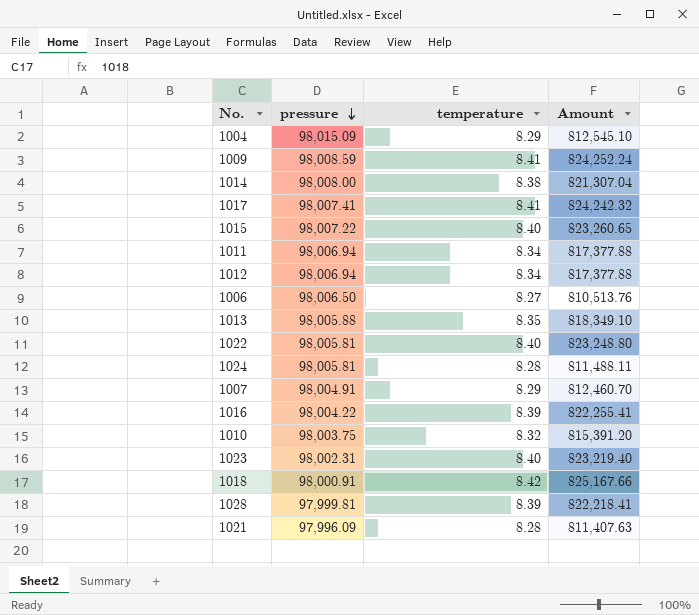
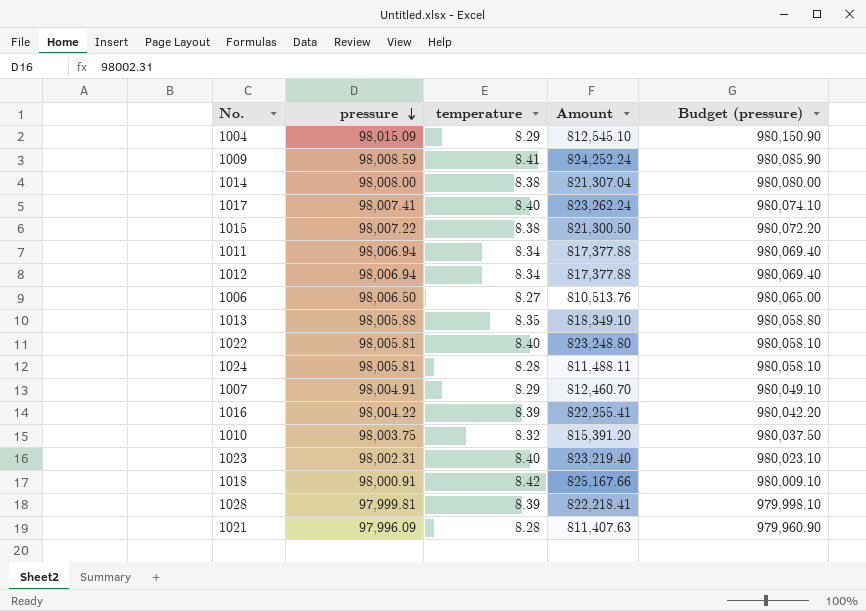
column Budget (pressure) | formula: none -> [pressure] * 10
1017 | temperature: 8.41 -> 8.40
1017 | Amount: 824,242.32 -> 823,262.24
1015 | temperature: 8.40 -> 8.38
1015 | Amount: 823,260.65 -> 821,300.50

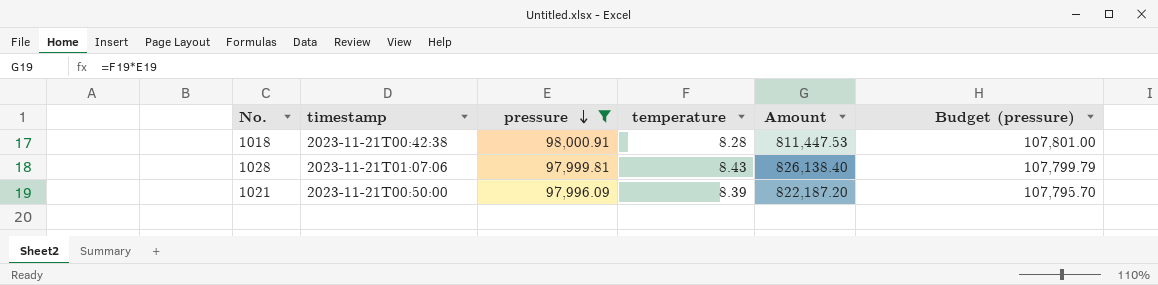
filter: none -> pressure <= 98,000.91
column timestamp | position: none -> 2
column Budget (pressure) | formula: [pressure] * 10 -> [pressure] * 1.1
1018 | temperature: 8.42 -> 8.28
1018 | Amount: 825,167.66 -> 811,447.53
1028 | temperature: 8.39 -> 8.43
1028 | Amount: 822,218.41 -> 826,138.40
1021 | temperature: 8.28 -> 8.39
1021 | Amount: 811,407.63 -> 822,187.20

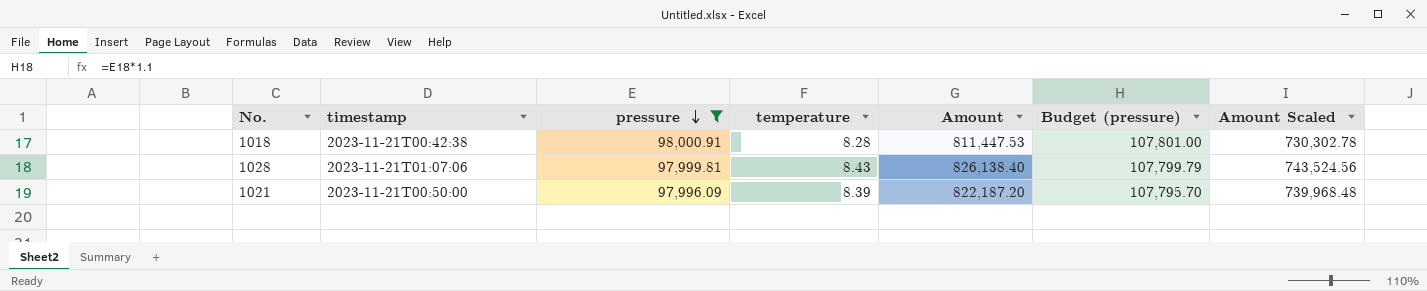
column Amount Scaled | formula: none -> [Amount] * 0.9

